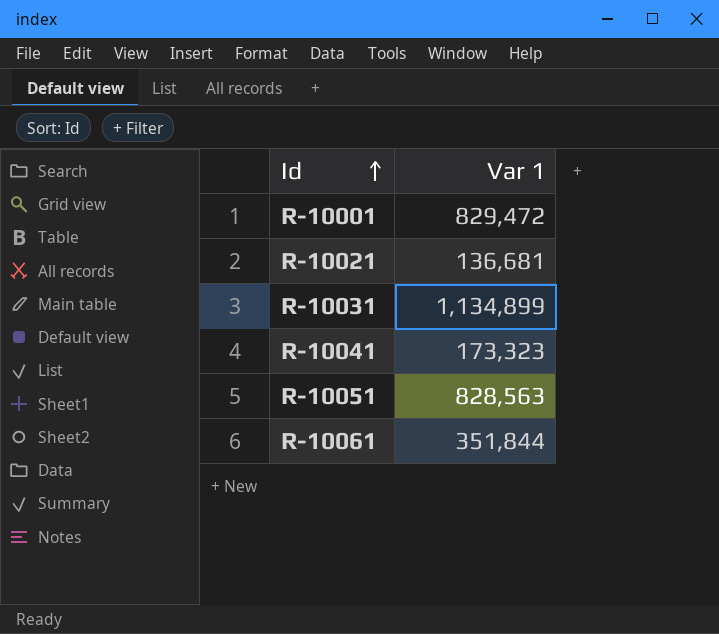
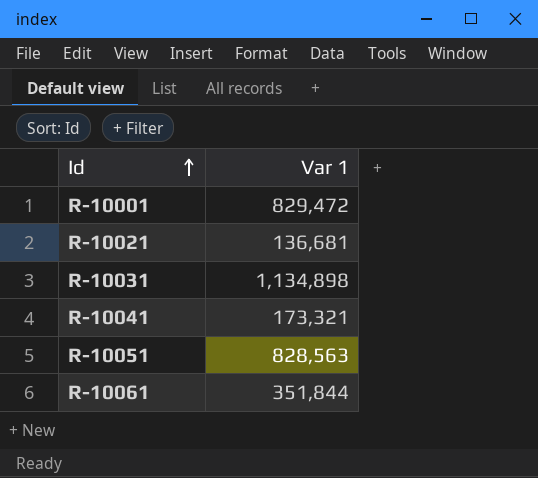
R-10031 | Var 1: 1,134,899 -> 1,134,898
R-10041 | Var 1: 173,323 -> 173,321

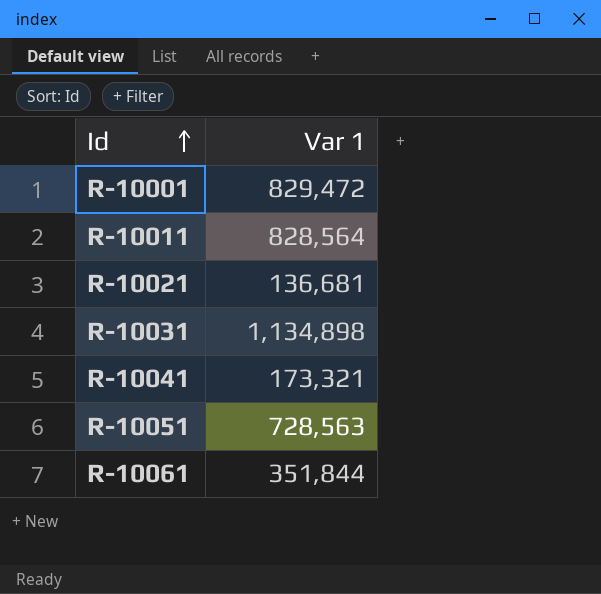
row R-10011: none -> 828,564
R-10051 | Var 1: 828,563 -> 728,563

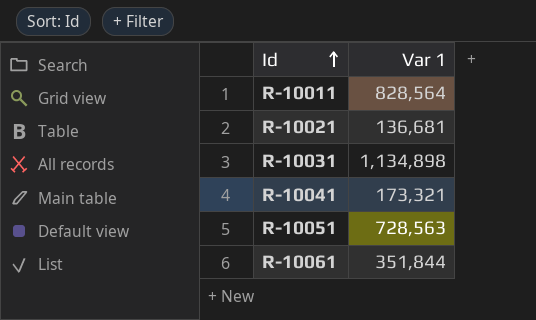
row R-10001: 829,472 -> none

